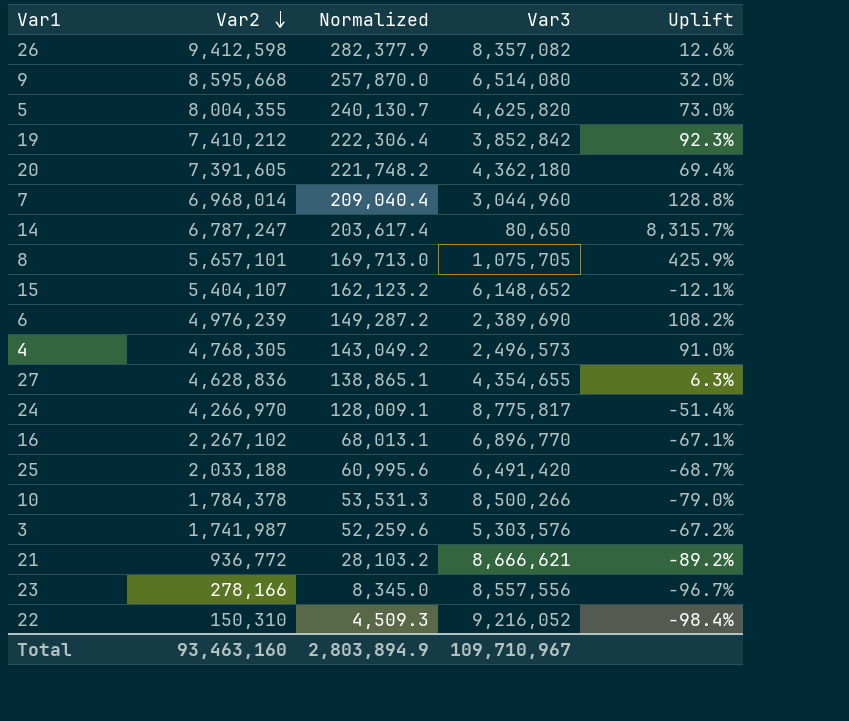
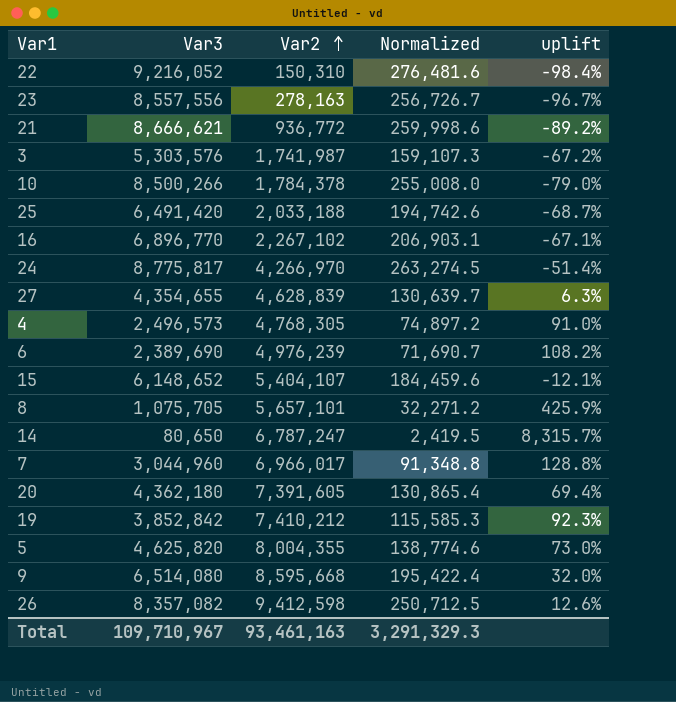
row order: Var2 descending -> Var2 ascending
column Var3 | position: 4 -> 2
column Normalized | formula: [Var2] * 0.03 -> [Var3] * 0.03
column name: Uplift -> uplift
23 | Var2: 278,166 -> 278,163
27 | Var2: 4,628,836 -> 4,628,839
7 | Var2: 6,968,014 -> 6,966,017
Total | Var2: 93,463,160 -> 93,461,163
Total | Normalized: 2,803,894.9 -> 3,291,329.3

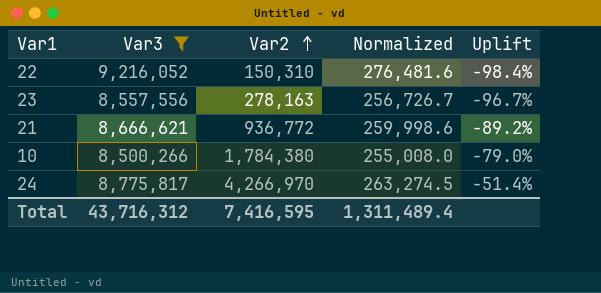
filter: none -> Var3 >= 8,500,266
column name: uplift -> Uplift
10 | Var2: 1,784,378 -> 1,784,380
Total | Var3: 109,710,967 -> 43,716,312
Total | Var2: 93,461,163 -> 7,416,595
Total | Normalized: 3,291,329.3 -> 1,311,489.4

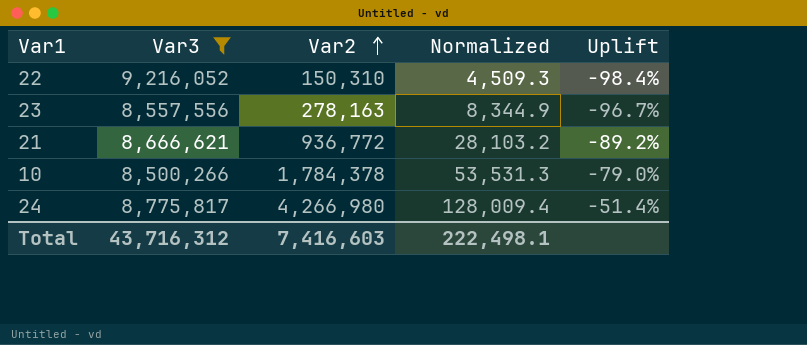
column Normalized | formula: [Var3] * 0.03 -> [Var2] * 0.03
10 | Var2: 1,784,380 -> 1,784,378
24 | Var2: 4,266,970 -> 4,266,980
Total | Var2: 7,416,595 -> 7,416,603
Total | Normalized: 1,311,489.4 -> 222,498.1

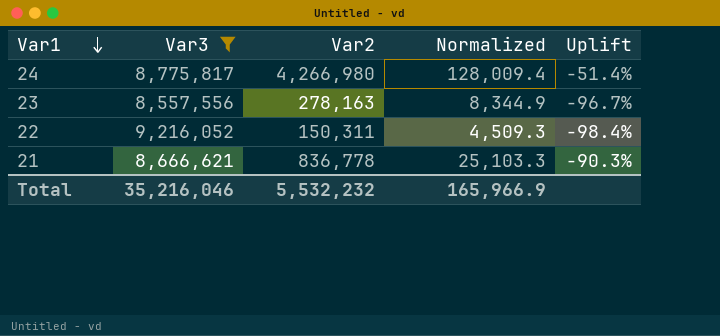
row order: Var2 ascending -> Var1 descending
row 10: 8,500,266 | 1,784,378 | 53,531.3 | -79.0% -> none
22 | Var2: 150,310 -> 150,311
21 | Var2: 936,772 -> 836,778
21 | Normalized: 28,103.2 -> 25,103.3
21 | Uplift: -89.2% -> -90.3%
Total | Var3: 43,716,312 -> 35,216,046
Total | Var2: 7,416,603 -> 5,532,232
Total | Normalized: 222,498.1 -> 165,966.9

